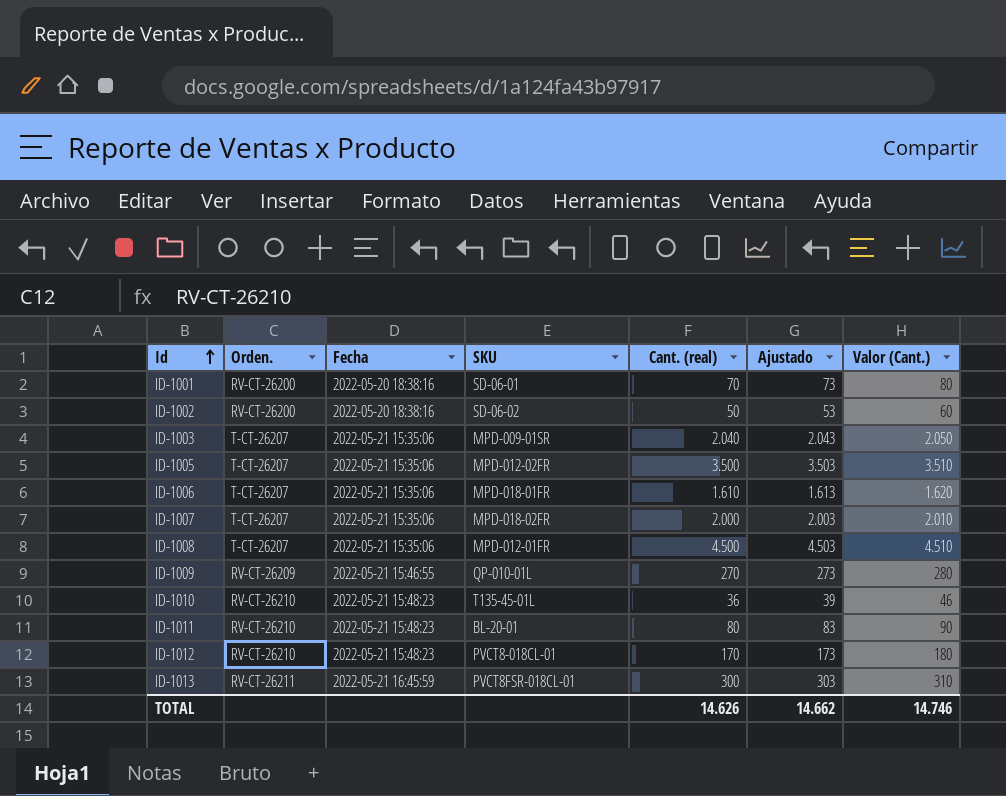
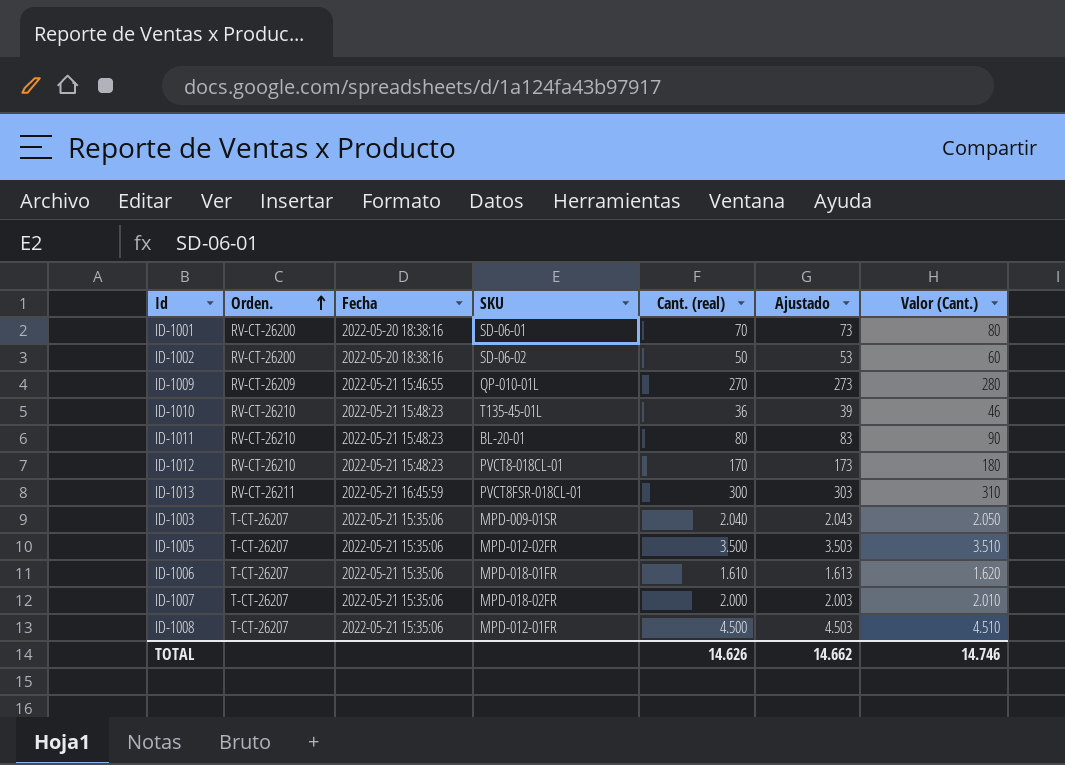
row order: Id ascending -> Orden. ascending

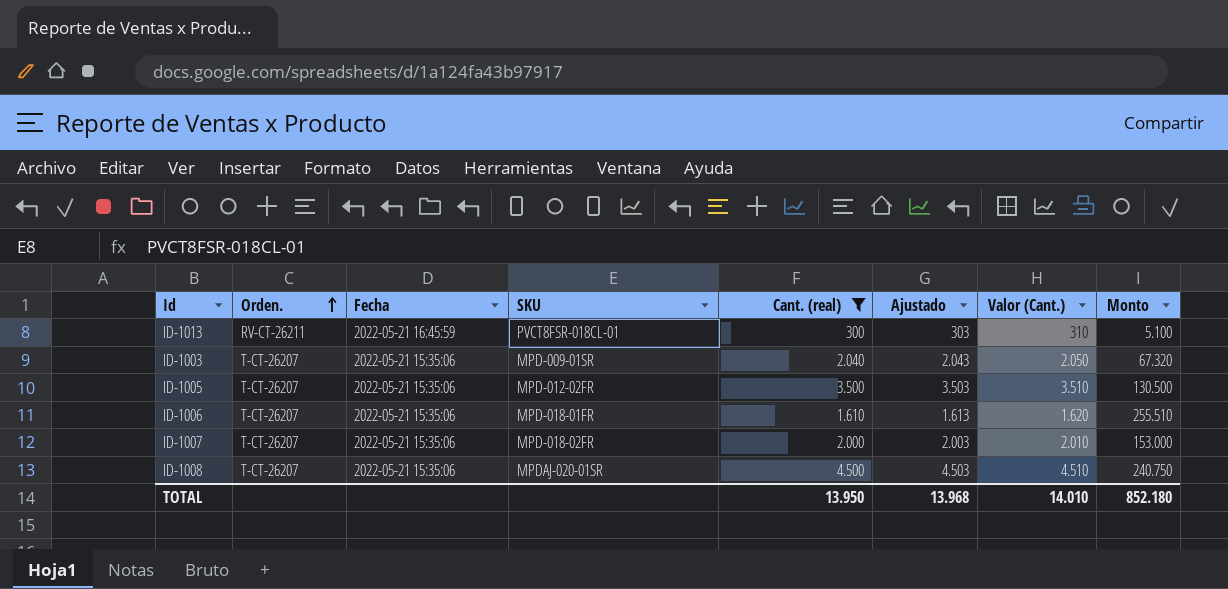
filter: none -> Cant. (real) >= 300
column Monto | position: none -> 8
ID-1008 | SKU: MPD-012-01FR -> MPDAJ-020-01SR
TOTAL | Cant. (real): 14.626 -> 13.950
TOTAL | Ajustado: 14.662 -> 13.968
TOTAL | Valor (Cant.): 14.746 -> 14.010

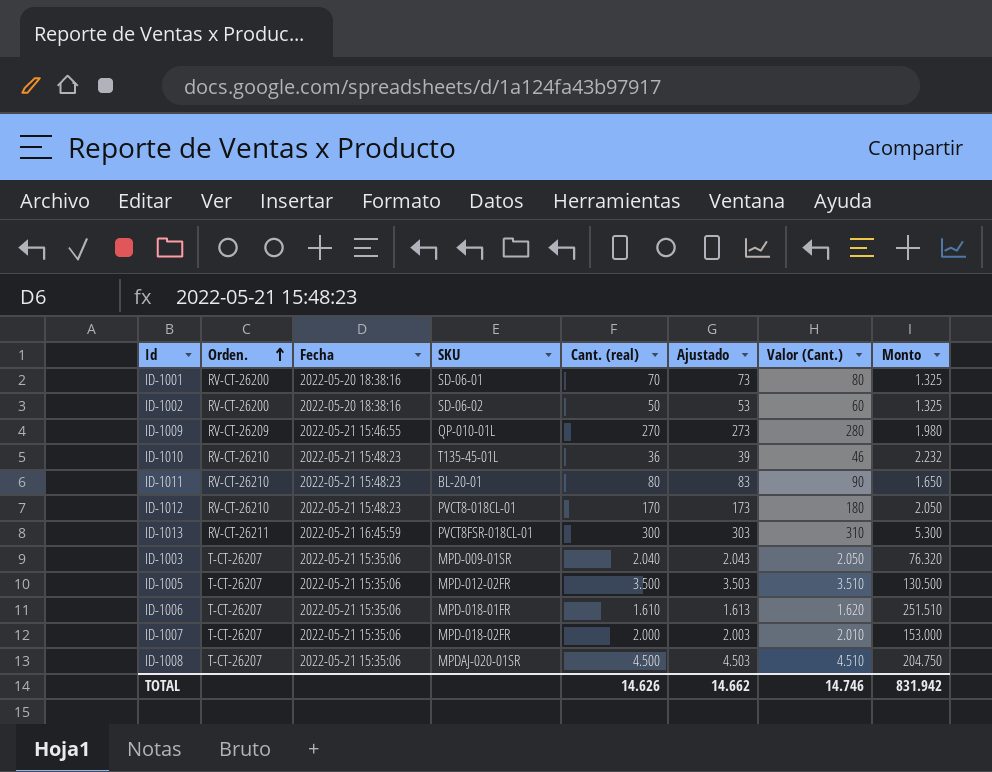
filter: Cant. (real) >= 300 -> none
ID-1013 | Monto: 5.100 -> 5.300
ID-1003 | Monto: 67.320 -> 76.320
ID-1006 | Monto: 255.510 -> 251.510
ID-1008 | Monto: 240.750 -> 204.750
TOTAL | Cant. (real): 13.950 -> 14.626
TOTAL | Ajustado: 13.968 -> 14.662
TOTAL | Valor (Cant.): 14.010 -> 14.746
TOTAL | Monto: 852.180 -> 831.942

